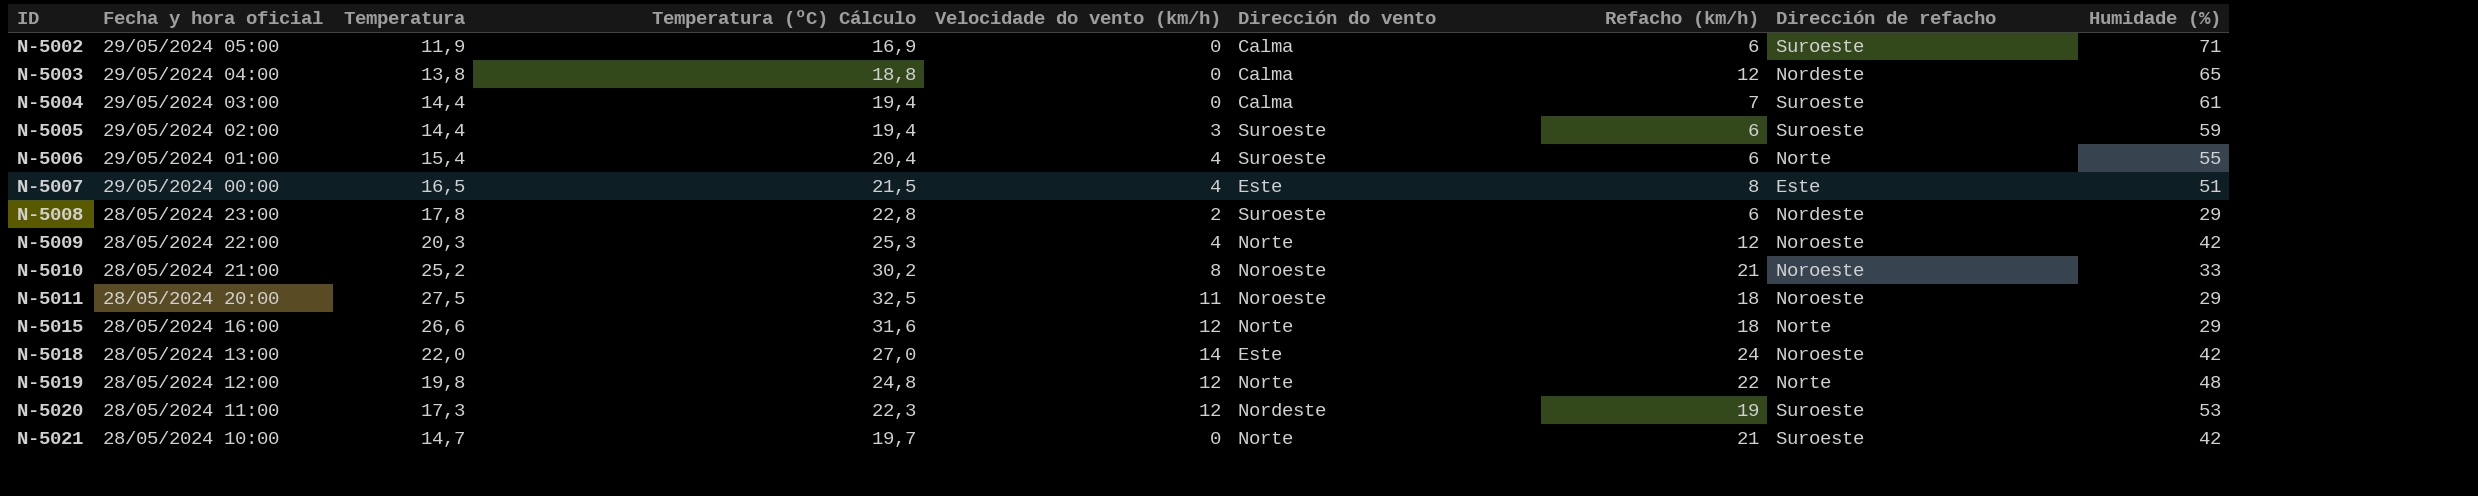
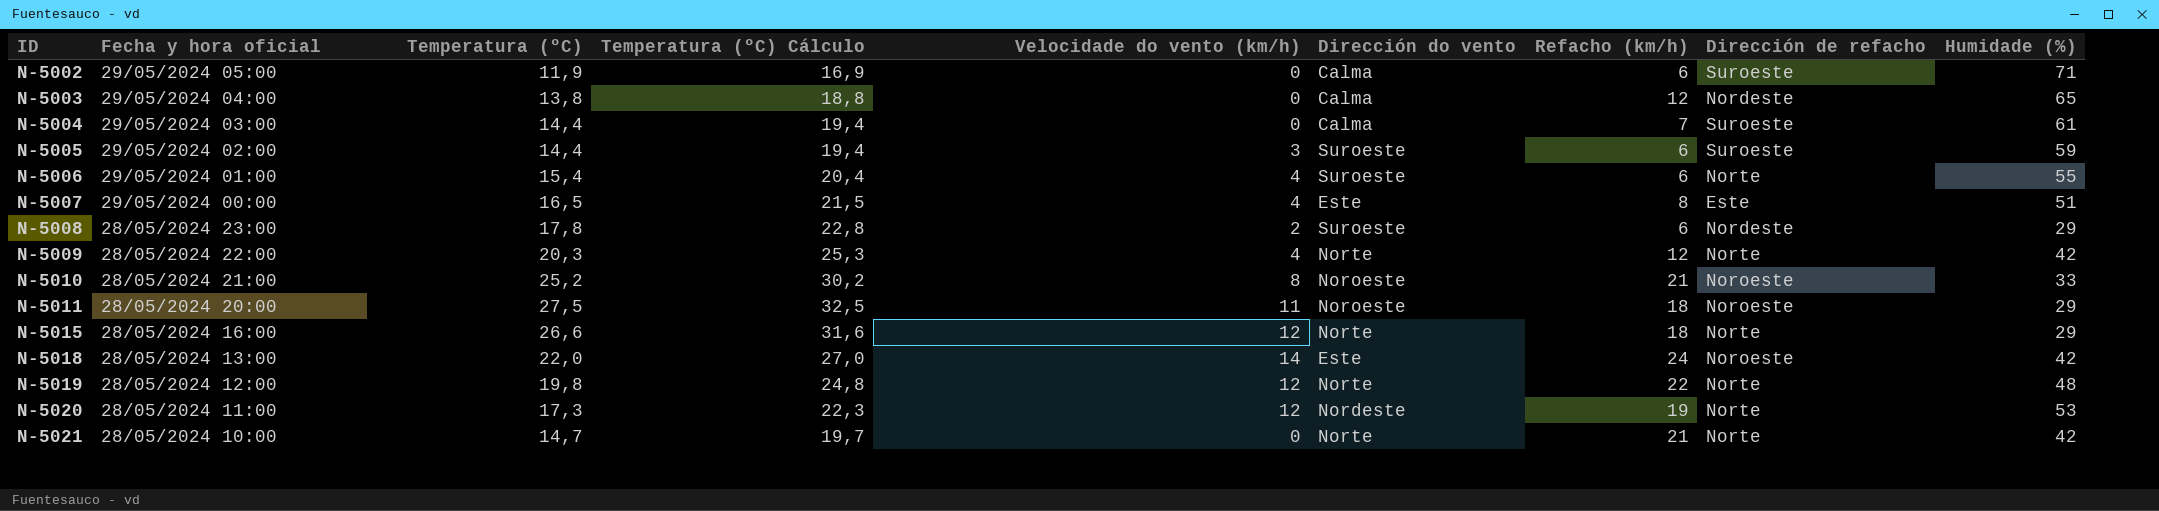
column name: Temperatura -> Temperatura (ºC)
N-5009 | Dirección de refacho: Noroeste -> Norte
N-5020 | Dirección de refacho: Suroeste -> Norte
N-5021 | Dirección de refacho: Suroeste -> Norte

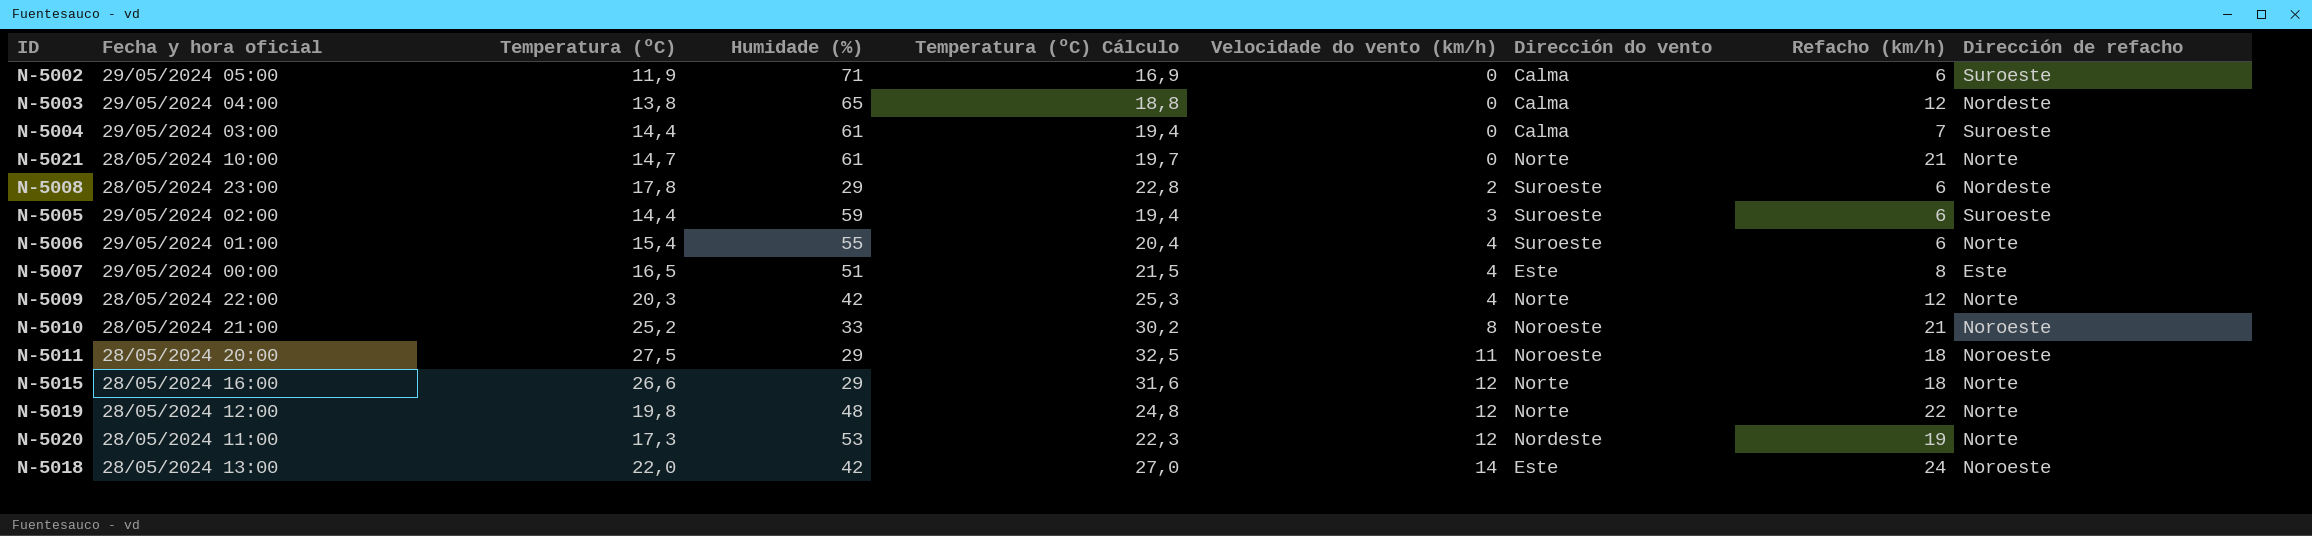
row order: ID ascending -> Velocidade do vento (km/h) ascending
column Humidade (%) | position: 9 -> 4
N-5021 | Humidade (%): 42 -> 61

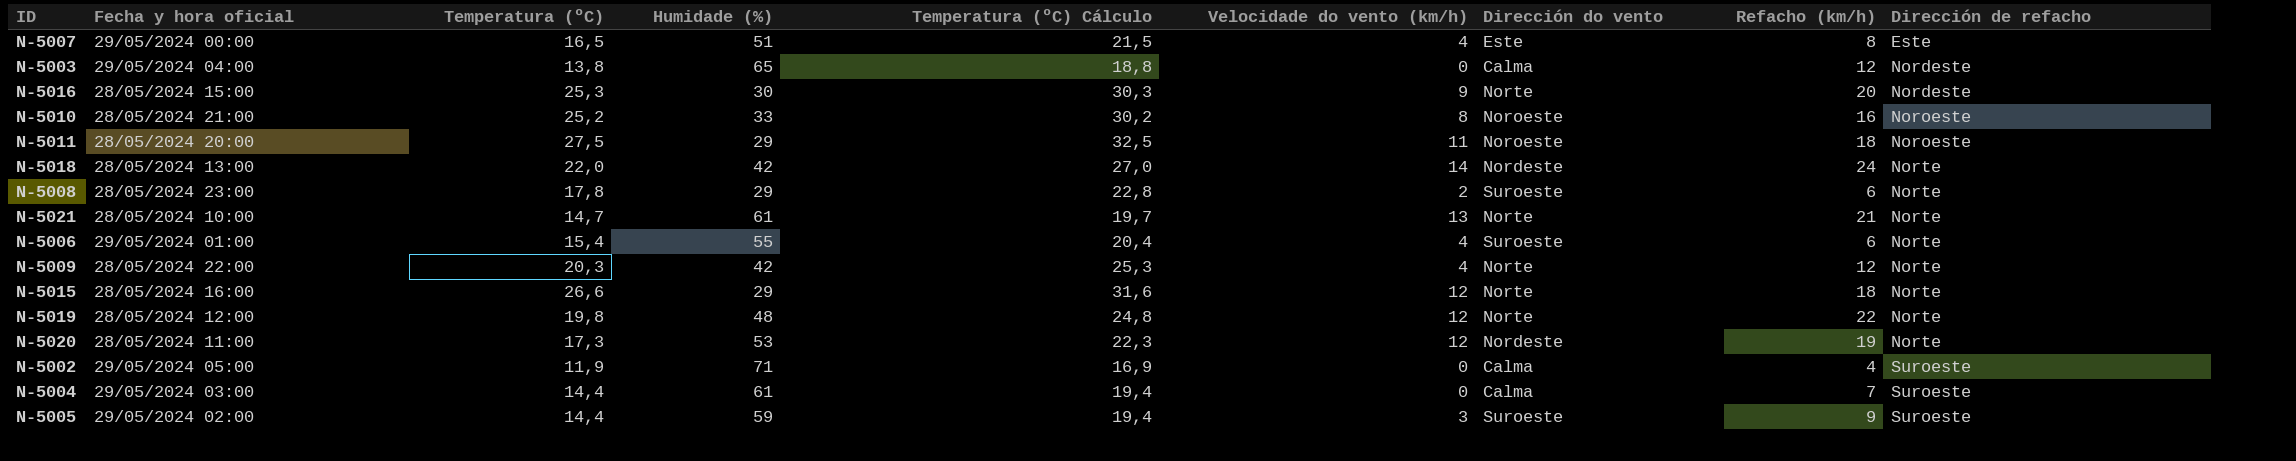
row order: Velocidade do vento (km/h) ascending -> Dirección de refacho ascending
row N-5016: none -> 28/05/2024 15:00 | 25,3 | 30 | 30,3 | 9 | Norte | 20 | Nordeste
N-5010 | Refacho (km/h): 21 -> 16
N-5018 | Dirección do vento: Este -> Nordeste
N-5018 | Dirección de refacho: Noroeste -> Norte
N-5008 | Dirección de refacho: Nordeste -> Norte
N-5021 | Velocidade do vento (km/h): 0 -> 13
N-5002 | Refacho (km/h): 6 -> 4
N-5005 | Refacho (km/h): 6 -> 9

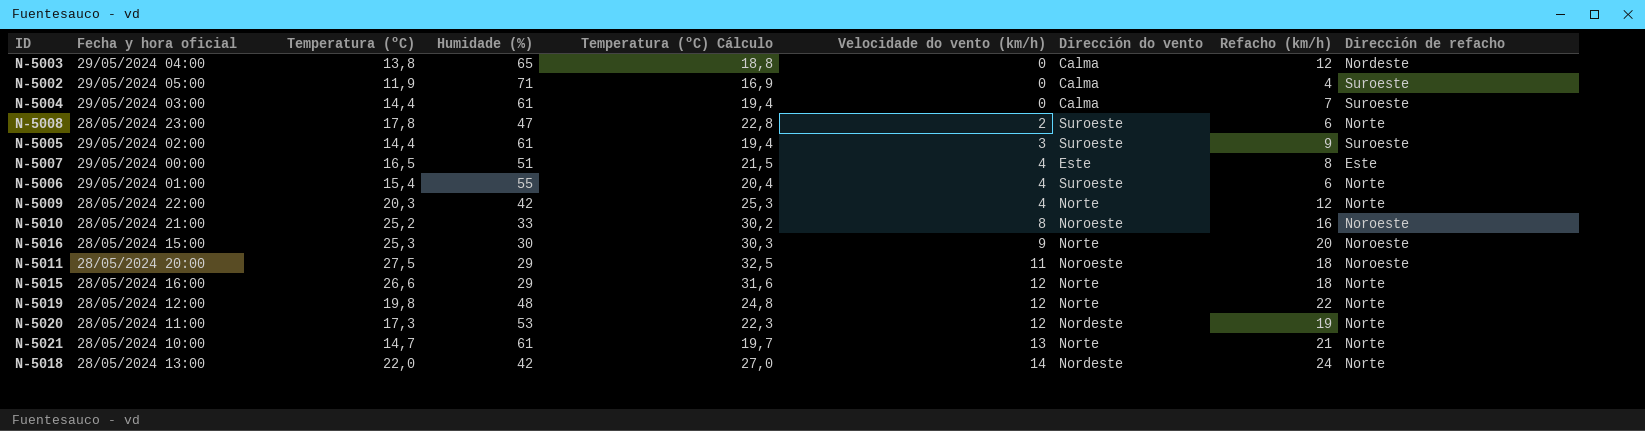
row order: Dirección de refacho ascending -> Velocidade do vento (km/h) ascending
N-5008 | Humidade (%): 29 -> 47
N-5005 | Humidade (%): 59 -> 61
N-5016 | Dirección de refacho: Nordeste -> Noroeste

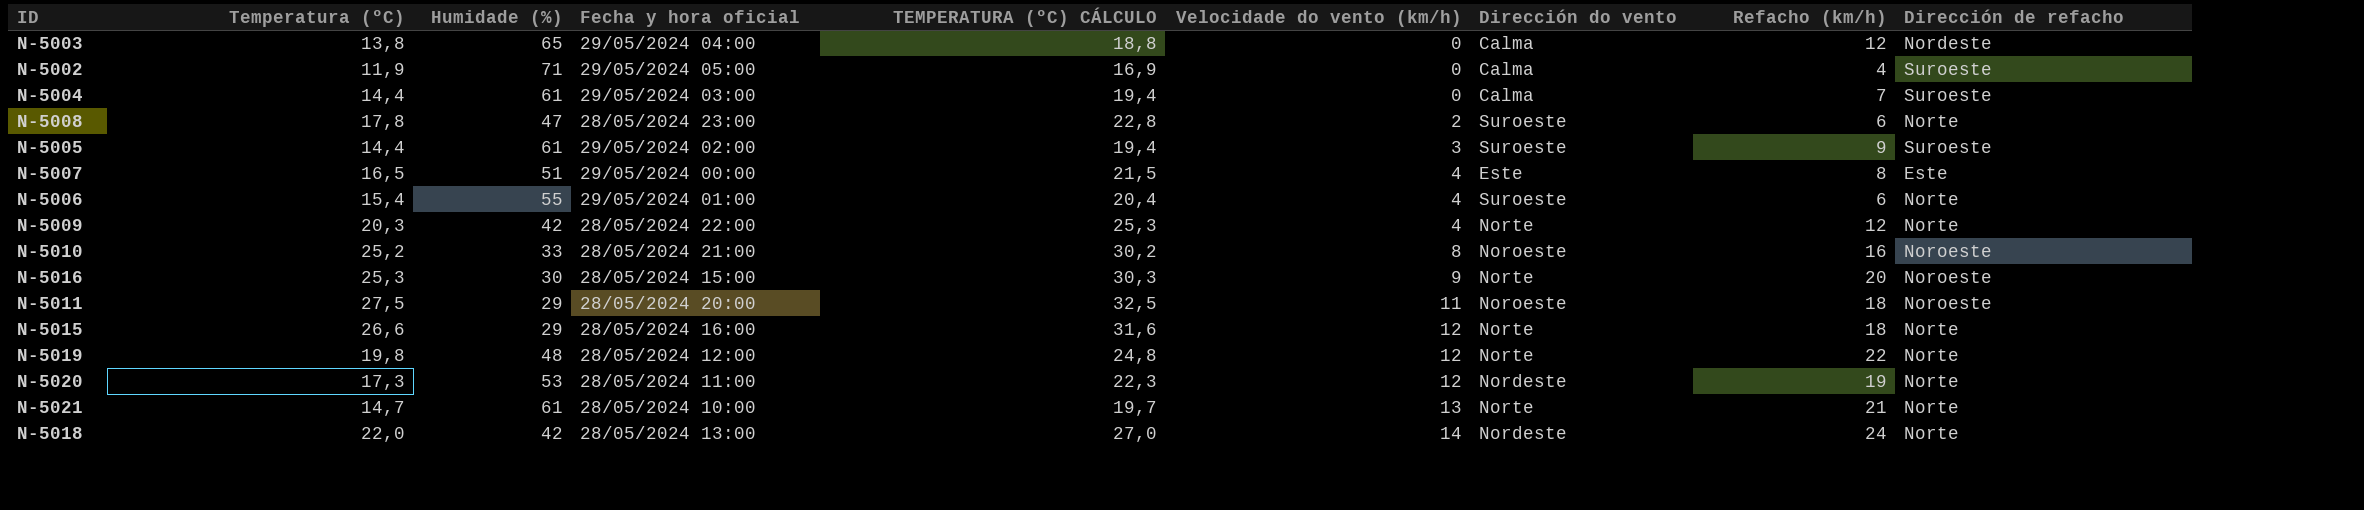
column Fecha y hora oficial | position: 2 -> 4
column name: Temperatura (ºC) Cálculo -> TEMPERATURA (ºC) CÁLCULO

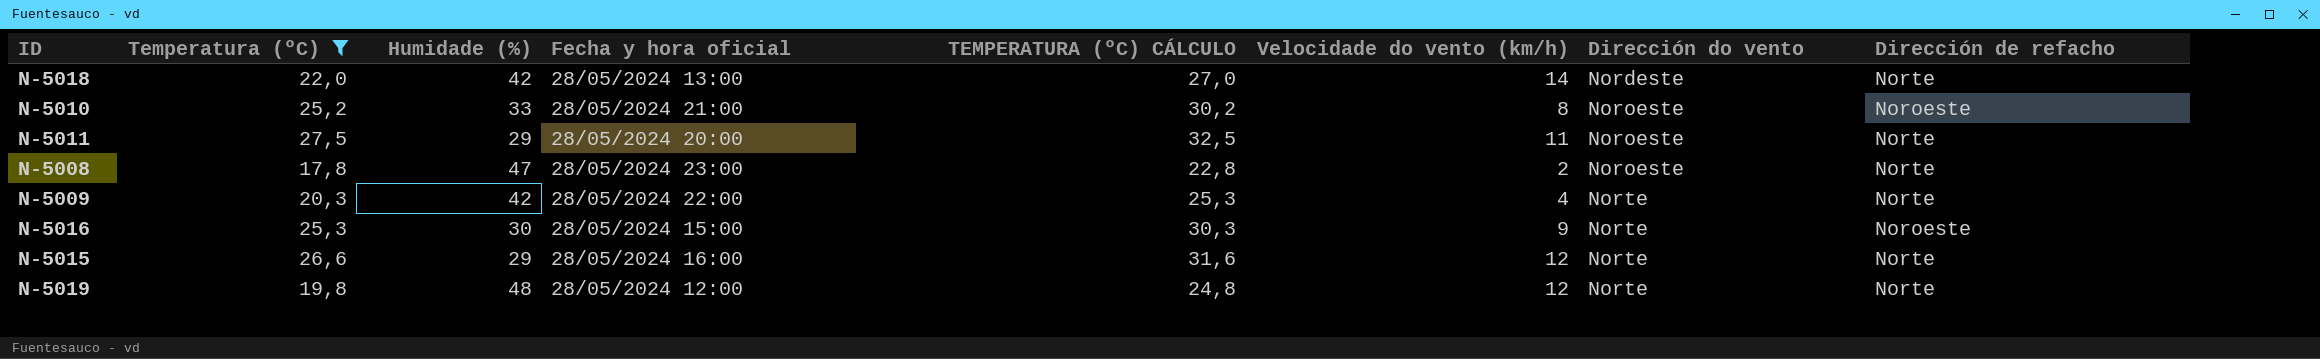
filter: none -> Temperatura (ºC) >= 17,8
row order: Velocidade do vento (km/h) ascending -> Dirección do vento ascending
column Refacho (km/h) | position: 8 -> none
N-5011 | Dirección de refacho: Noroeste -> Norte
N-5008 | Dirección do vento: Suroeste -> Noroeste

